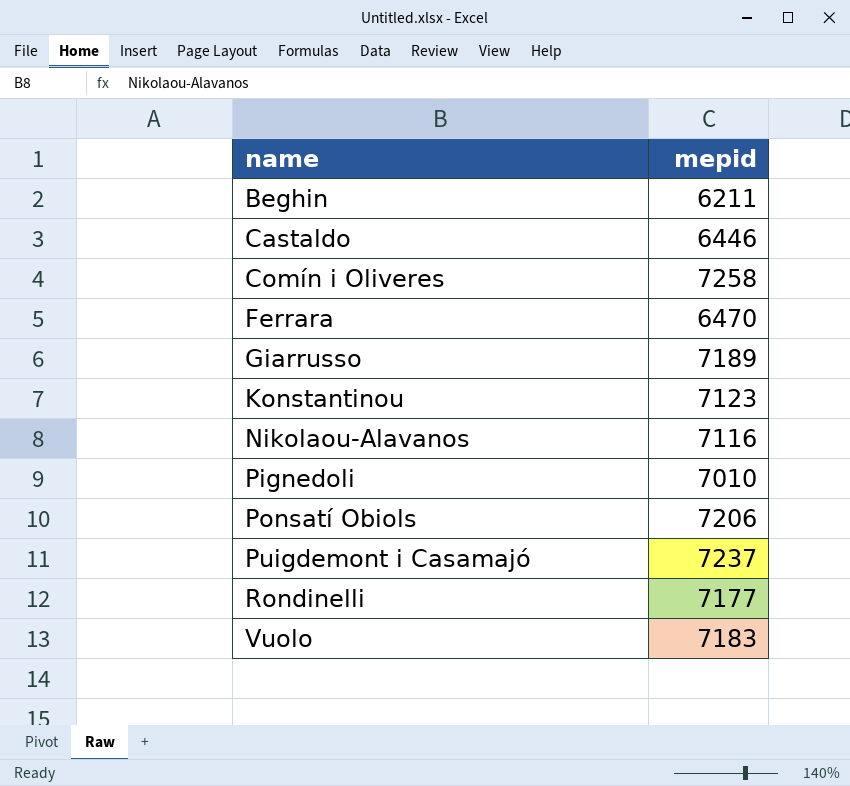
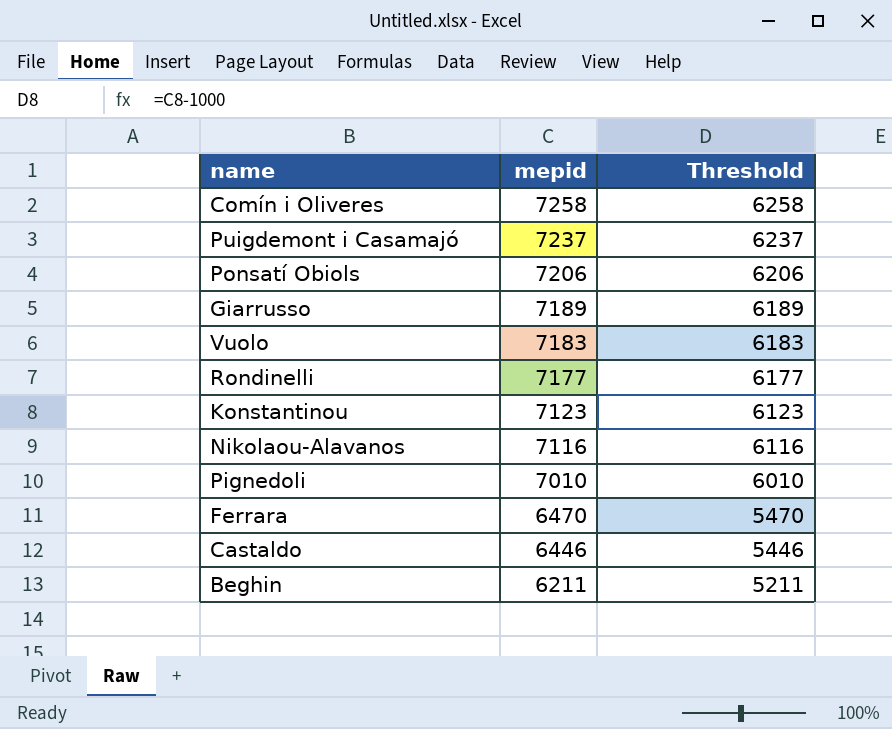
row order: name ascending -> mepid descending
column Threshold | formula: none -> [mepid] - 1000

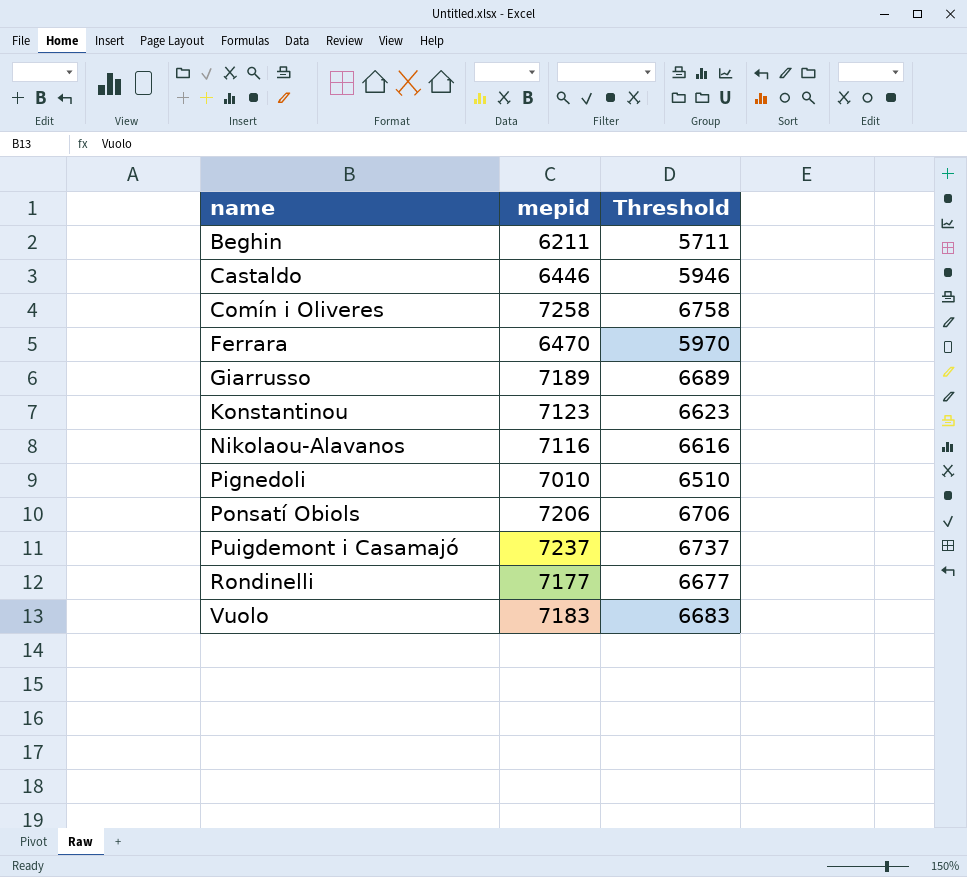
row order: mepid descending -> name ascending
column Threshold | formula: [mepid] - 1000 -> [mepid] - 500

